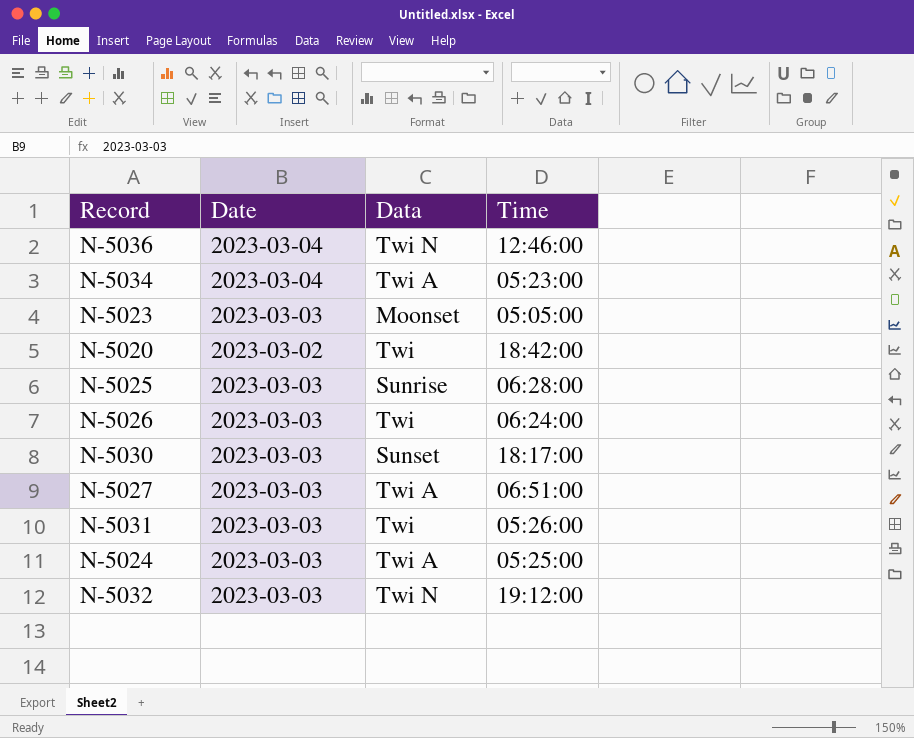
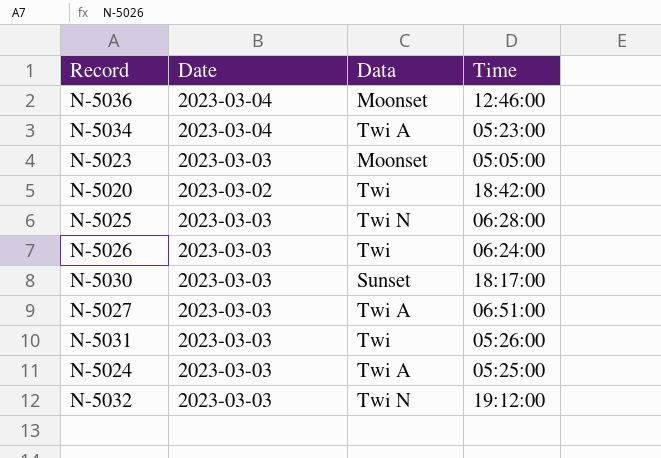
N-5036 | Data: Twi N -> Moonset
N-5025 | Data: Sunrise -> Twi N

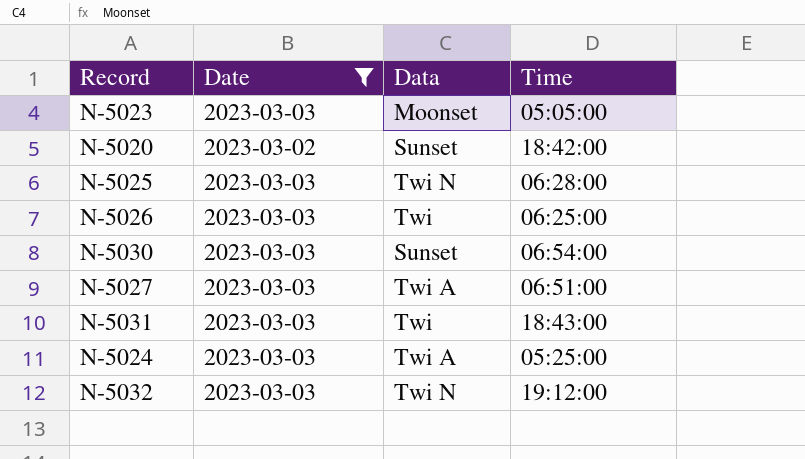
filter: none -> Date != 2023-03-04
N-5020 | Data: Twi -> Sunset
N-5026 | Time: 06:24:00 -> 06:25:00
N-5030 | Time: 18:17:00 -> 06:54:00
N-5031 | Time: 05:26:00 -> 18:43:00

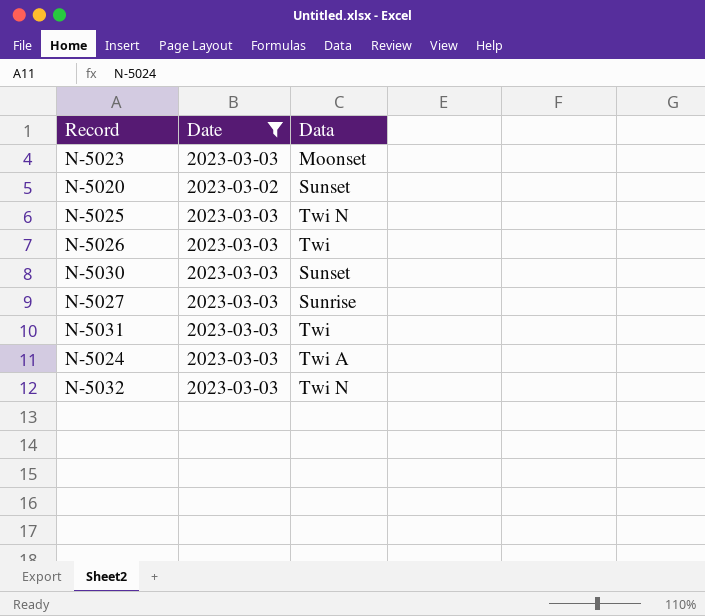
column Time | position: 4 -> none
N-5027 | Data: Twi A -> Sunrise

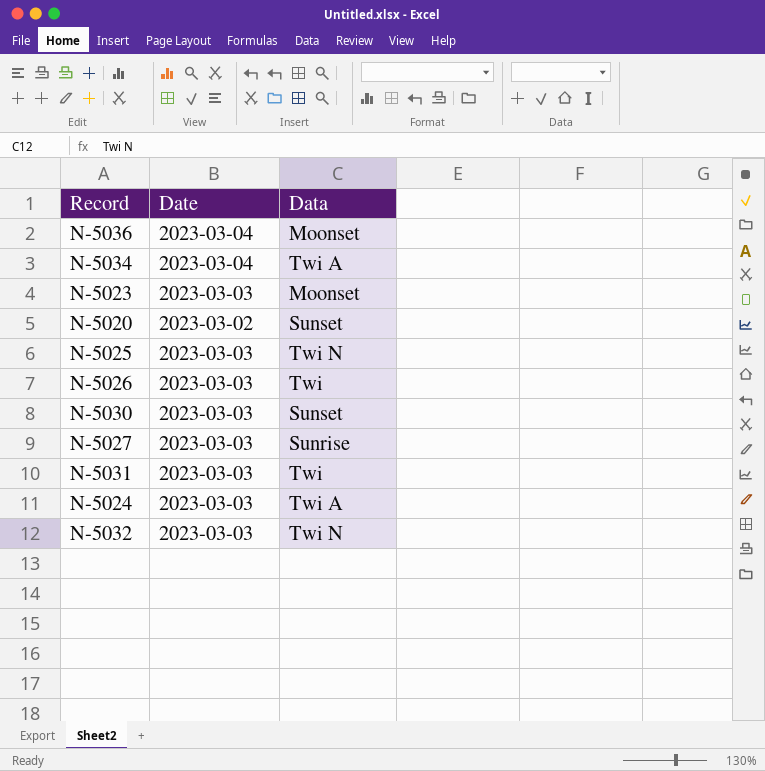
filter: Date != 2023-03-04 -> none

